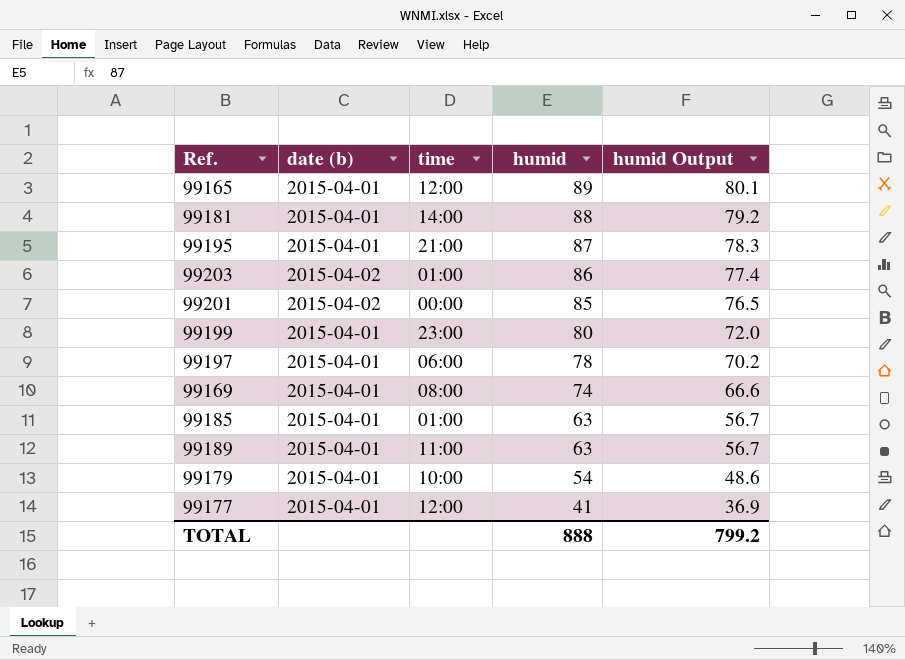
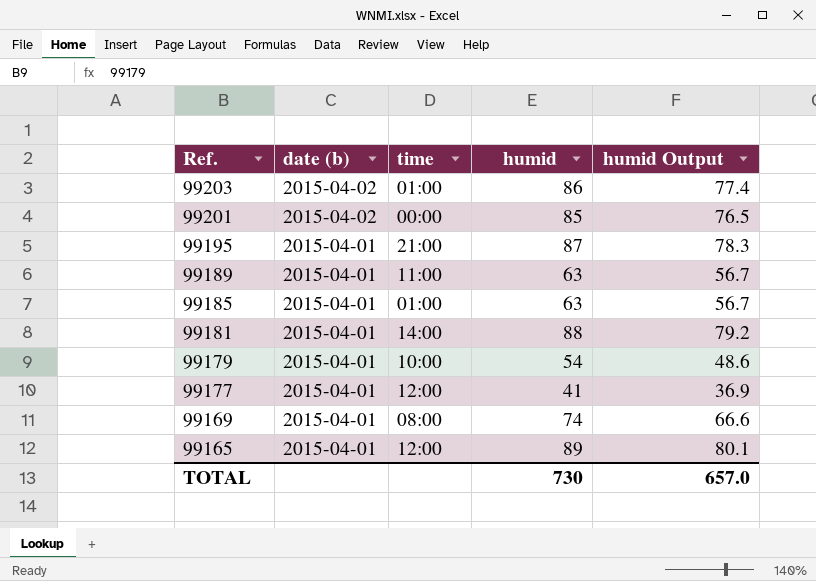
row order: humid descending -> Ref. descending
row 99199: 2015-04-01 | 23:00 | 80 | 72.0 -> none
row 99197: 2015-04-01 | 06:00 | 78 | 70.2 -> none
TOTAL | humid: 888 -> 730
TOTAL | humid Output: 799.2 -> 657.0

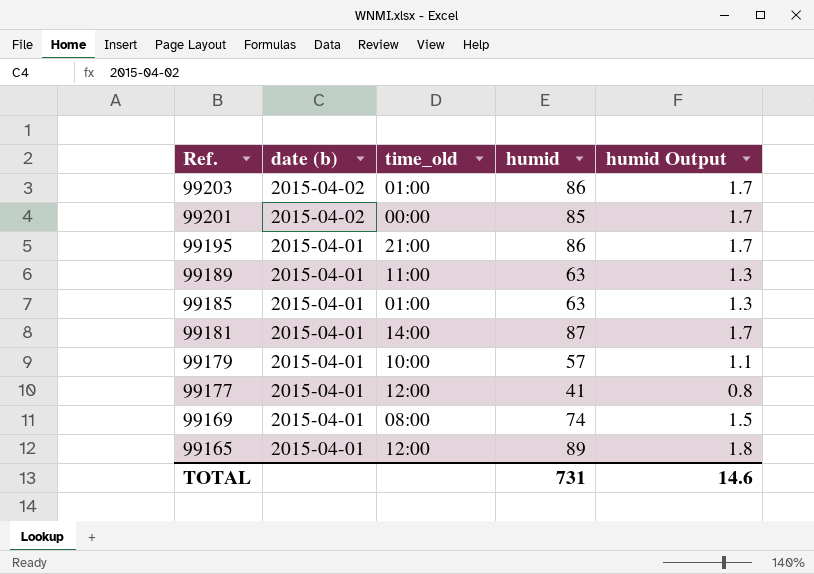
column name: time -> time_old
column humid Output | formula: [humid] * 0.9 -> [humid] * 0.02
99195 | humid: 87 -> 86
99181 | humid: 88 -> 87
99179 | humid: 54 -> 57
TOTAL | humid: 730 -> 731
TOTAL | humid Output: 657.0 -> 14.6

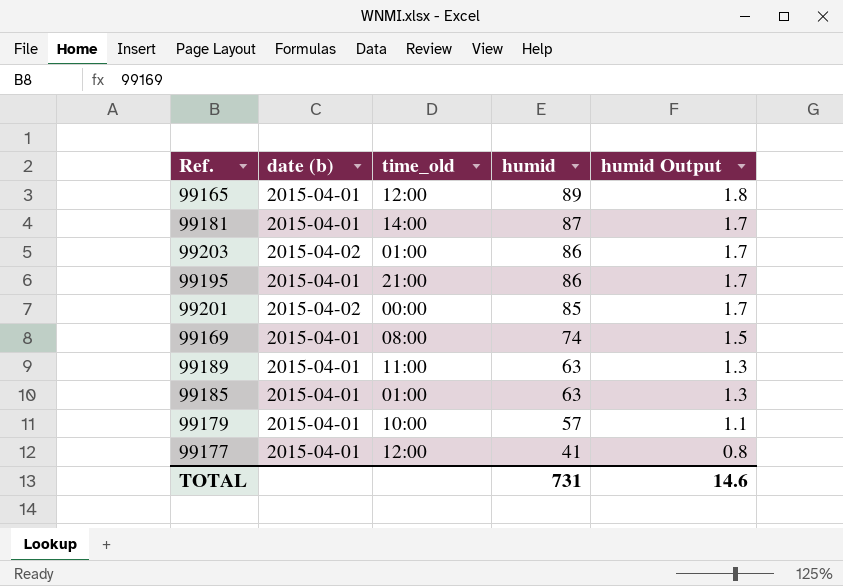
row order: Ref. descending -> humid descending

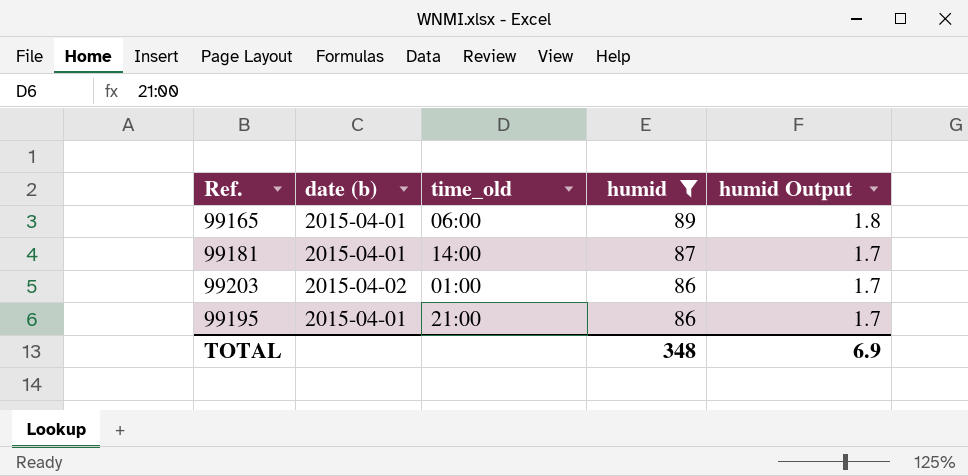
filter: none -> humid >= 86
99165 | time_old: 12:00 -> 06:00
TOTAL | humid: 731 -> 348
TOTAL | humid Output: 14.6 -> 6.9

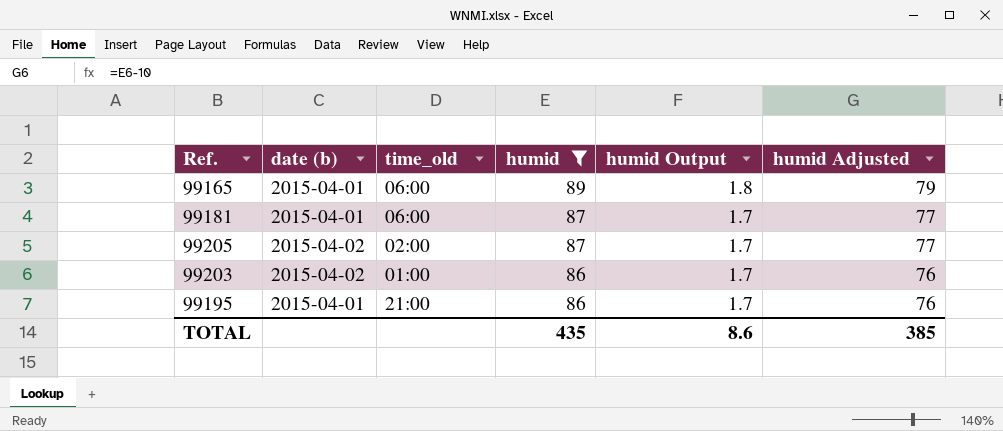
column humid Adjusted | formula: none -> [humid] - 10
99181 | time_old: 14:00 -> 06:00
row 99205: none -> 2015-04-02 | 02:00 | 87 | 1.7 | 77
TOTAL | humid: 348 -> 435
TOTAL | humid Output: 6.9 -> 8.6

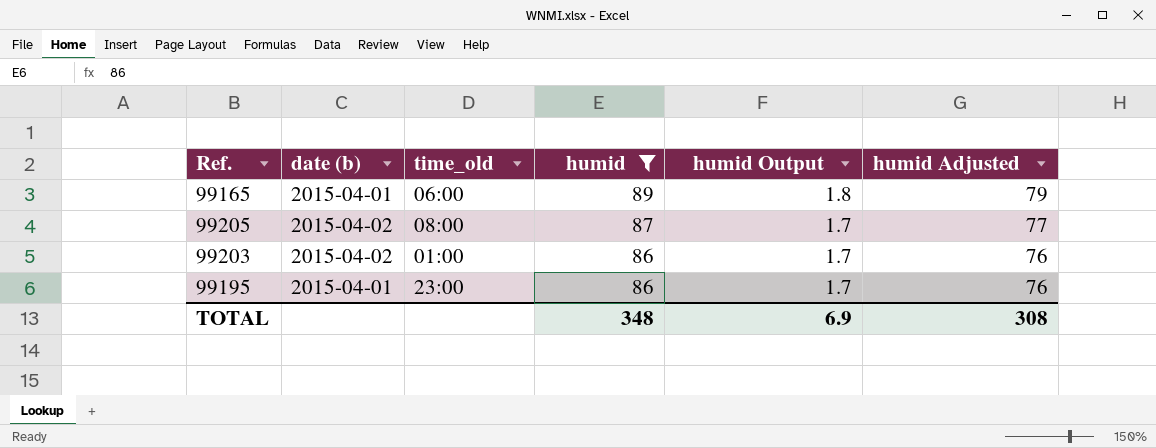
row 99181: 2015-04-01 | 06:00 | 87 | 1.7 | 77 -> none
99205 | time_old: 02:00 -> 08:00
99195 | time_old: 21:00 -> 23:00
TOTAL | humid: 435 -> 348
TOTAL | humid Output: 8.6 -> 6.9
TOTAL | humid Adjusted: 385 -> 308

